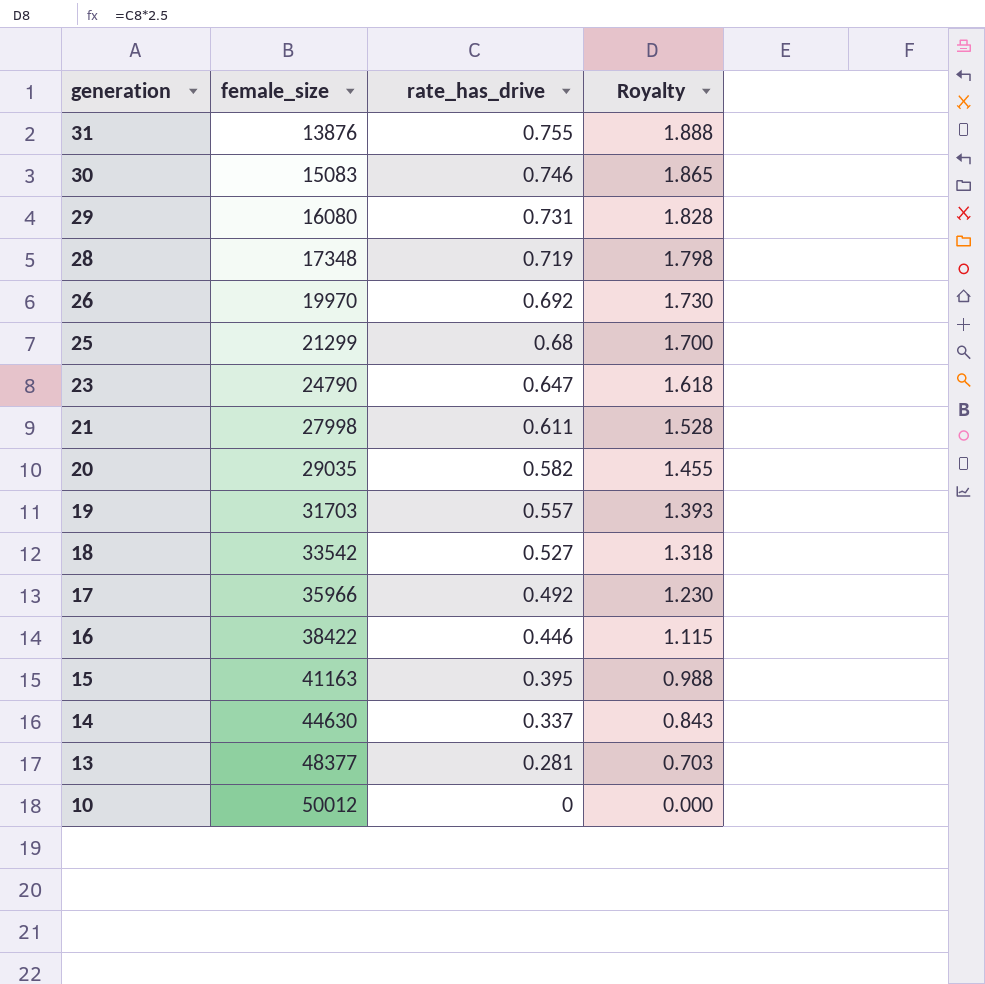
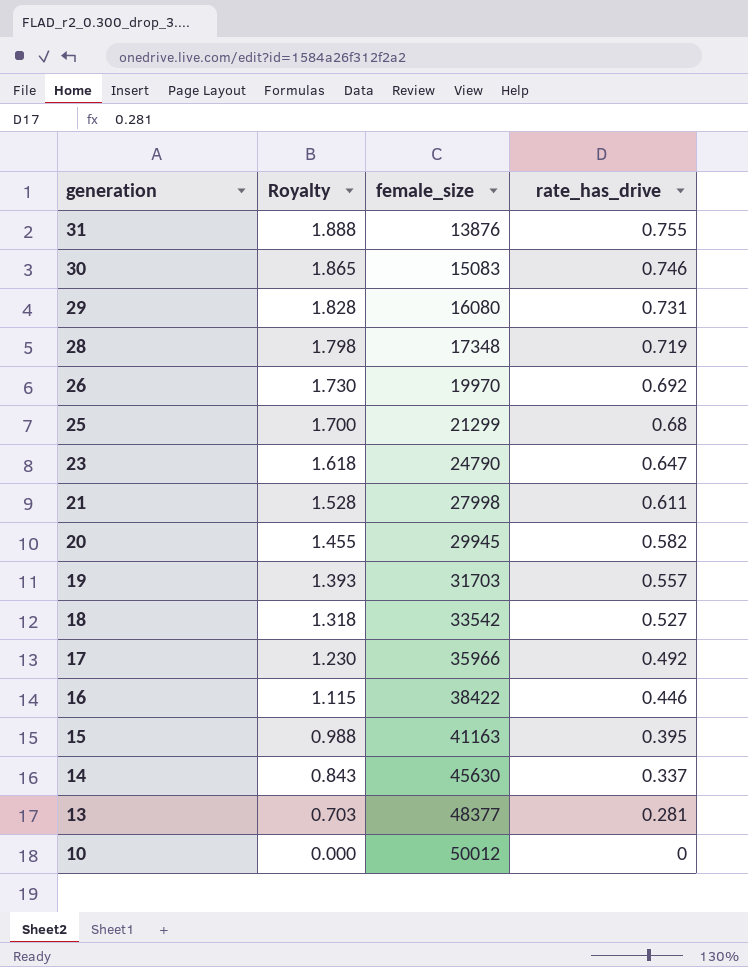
column Royalty | position: 4 -> 2
20 | female_size: 29035 -> 29945
14 | female_size: 44630 -> 45630

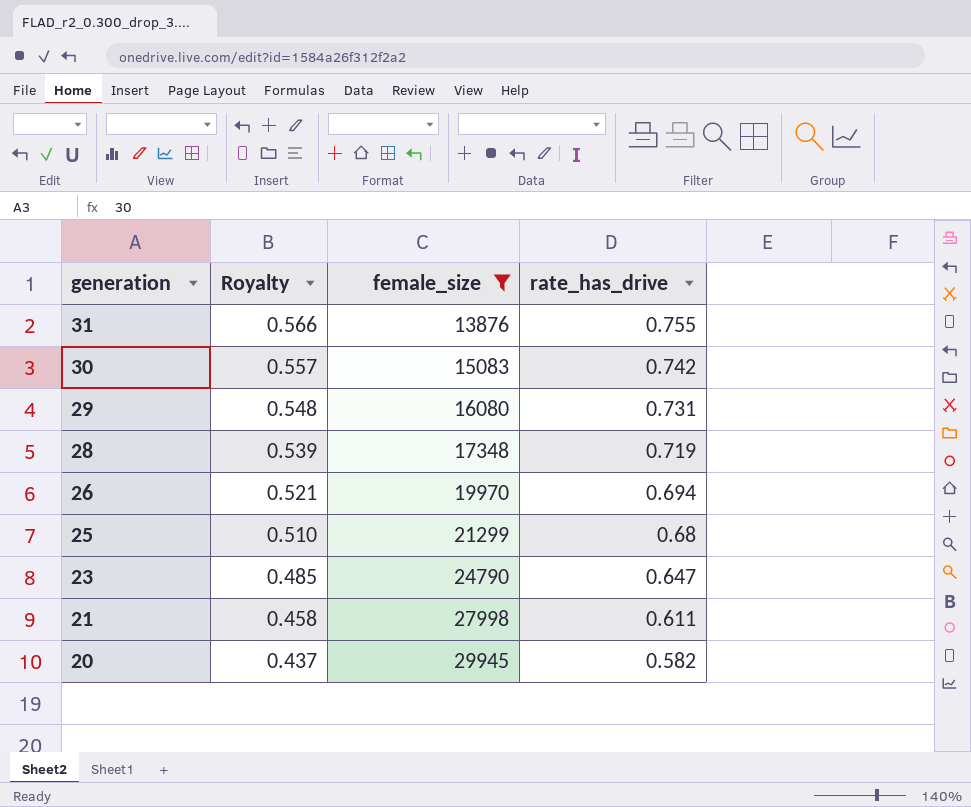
filter: none -> female_size <= 29945
column Royalty | formula: [rate_has_drive] * 2.5 -> [rate_has_drive] * 0.75
30 | rate_has_drive: 0.746 -> 0.742
26 | rate_has_drive: 0.692 -> 0.694

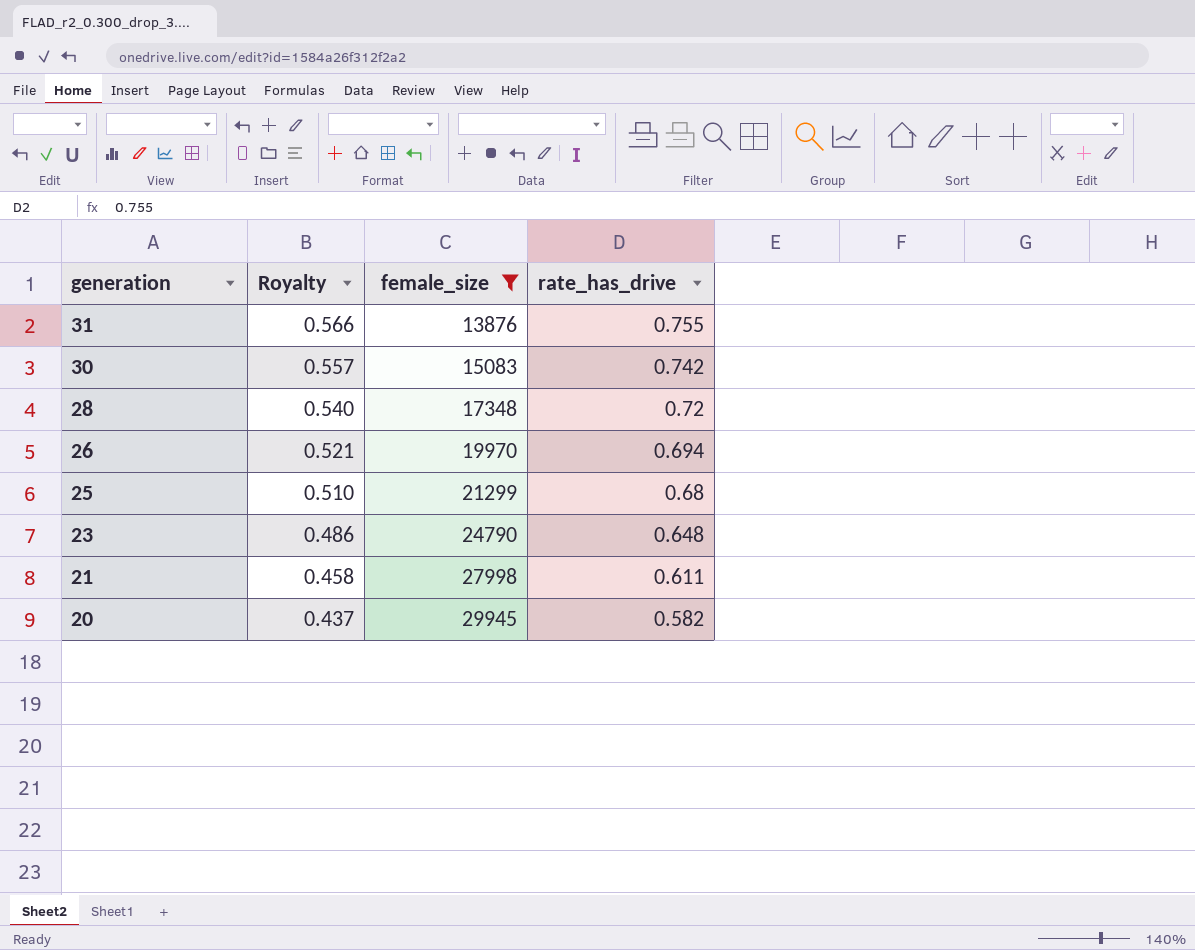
row 29: 0.548 | 16080 | 0.731 -> none
28 | Royalty: 0.539 -> 0.540
28 | rate_has_drive: 0.719 -> 0.72
23 | Royalty: 0.485 -> 0.486
23 | rate_has_drive: 0.647 -> 0.648

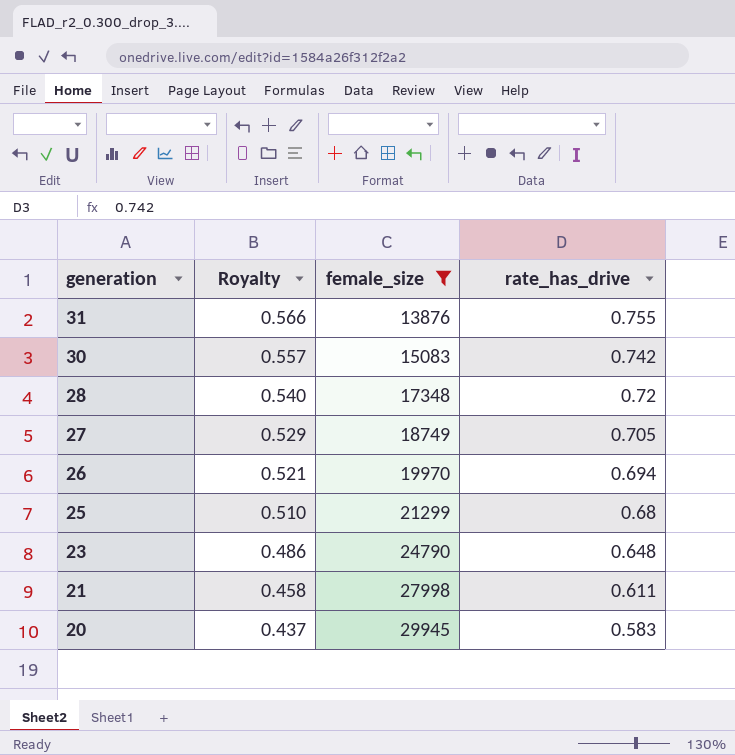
row 27: none -> 0.529 | 18749 | 0.705
20 | rate_has_drive: 0.582 -> 0.583

